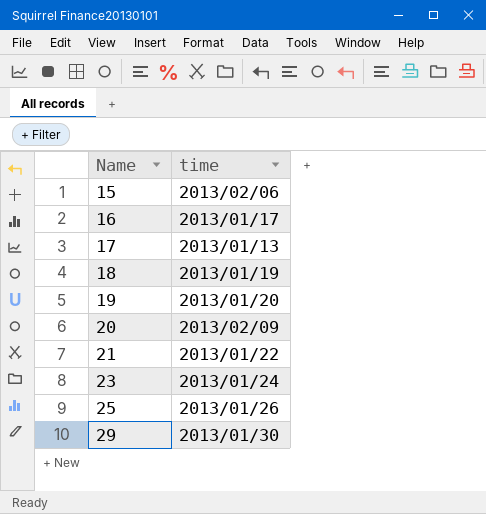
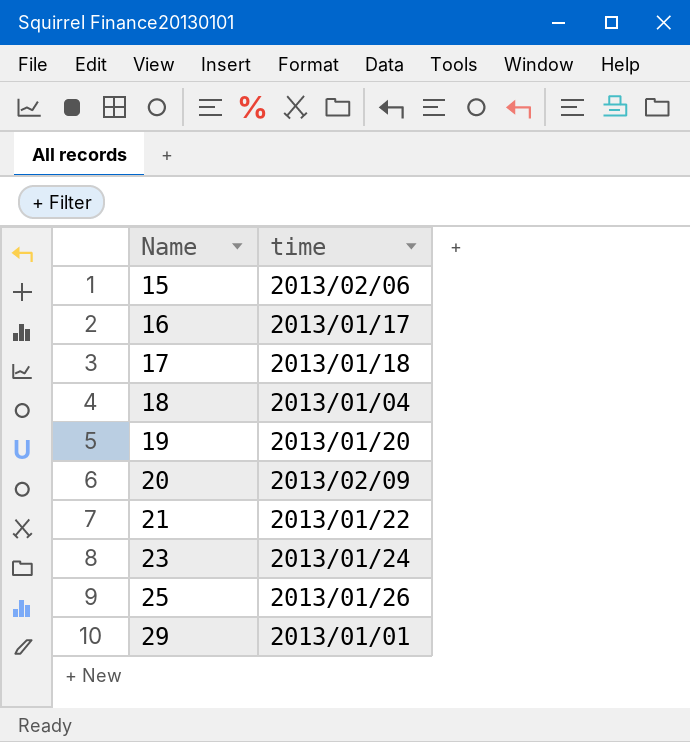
17 | time: 2013/01/13 -> 2013/01/18
18 | time: 2013/01/19 -> 2013/01/04
29 | time: 2013/01/30 -> 2013/01/01

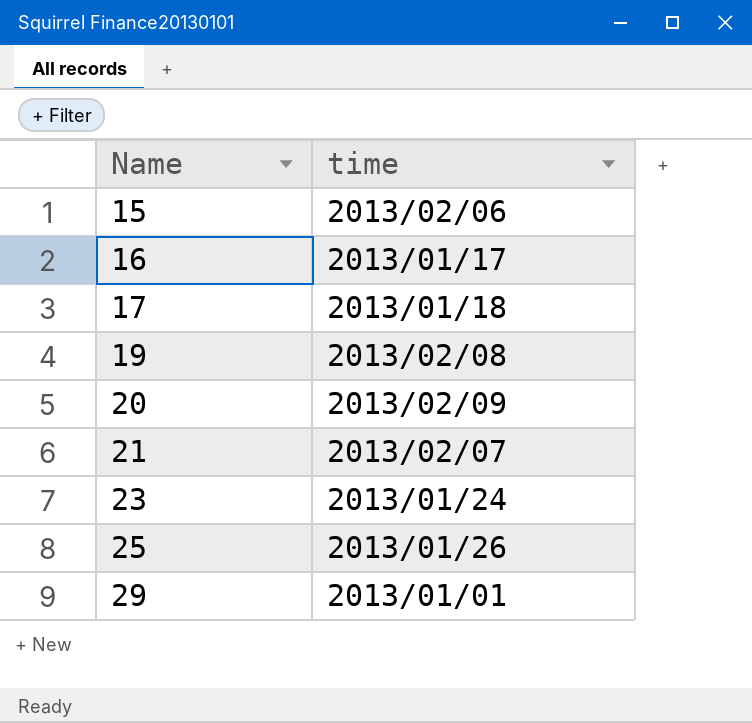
row 18: 2013/01/04 -> none
19 | time: 2013/01/20 -> 2013/02/08
21 | time: 2013/01/22 -> 2013/02/07

